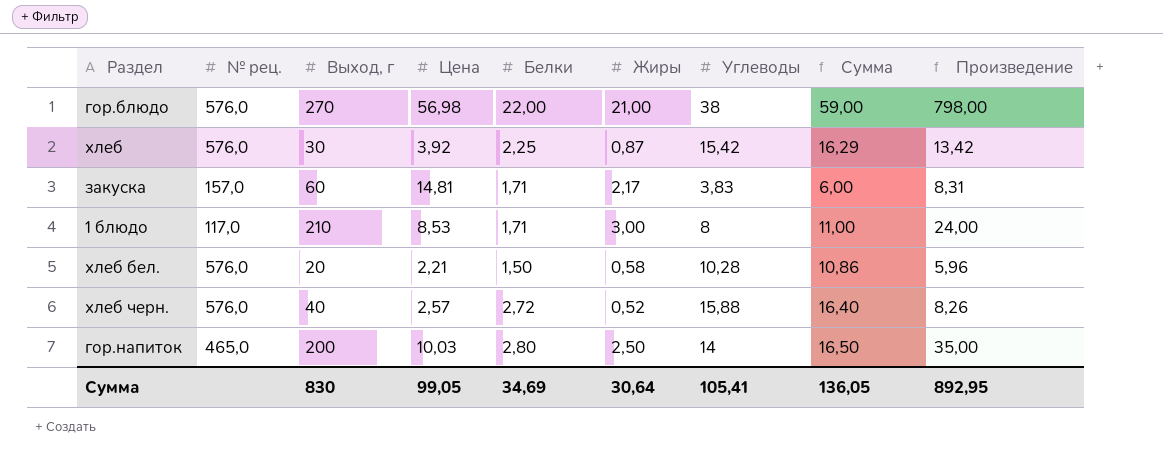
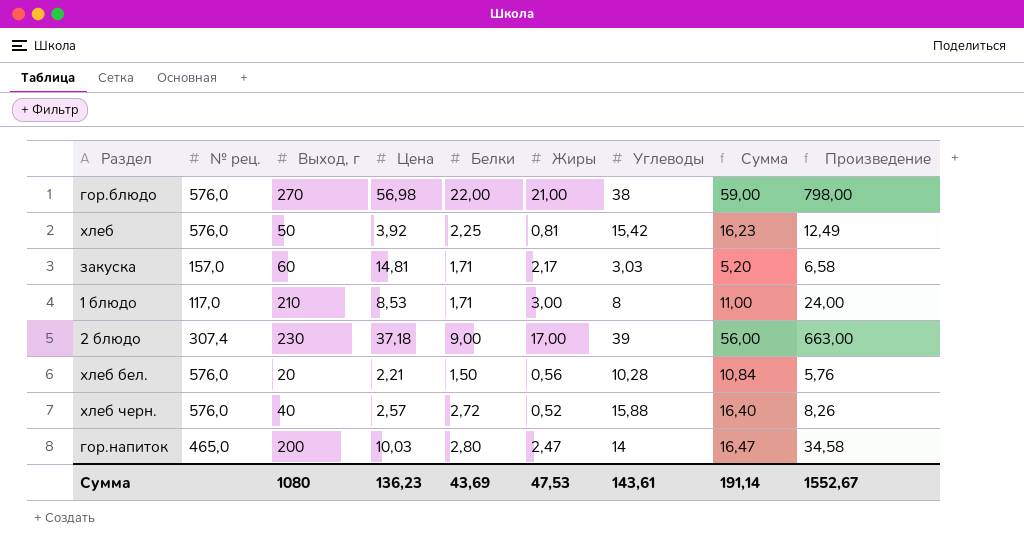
хлеб | Выход, г: 30 -> 50
хлеб | Жиры: 0,87 -> 0,81
хлеб | Сумма: 16,29 -> 16,23
хлеб | Произведение: 13,42 -> 12,49
закуска | Углеводы: 3,83 -> 3,03
закуска | Сумма: 6,00 -> 5,20
закуска | Произведение: 8,31 -> 6,58
row 2 блюдо: none -> 307,4 | 230 | 37,18 | 9,00 | 17,00 | 39 | 56,00 | 663,00
хлеб бел. | Жиры: 0,58 -> 0,56
хлеб бел. | Сумма: 10,86 -> 10,84
хлеб бел. | Произведение: 5,96 -> 5,76
гор.напиток | Жиры: 2,50 -> 2,47
гор.напиток | Сумма: 16,50 -> 16,47
гор.напиток | Произведение: 35,00 -> 34,58
Сумма | Выход, г: 830 -> 1080
Сумма | Цена: 99,05 -> 136,23
Сумма | Белки: 34,69 -> 43,69
Сумма | Жиры: 30,64 -> 47,53
Сумма | Углеводы: 105,41 -> 143,61
Сумма | Сумма: 136,05 -> 191,14
Сумма | Произведение: 892,95 -> 1552,67

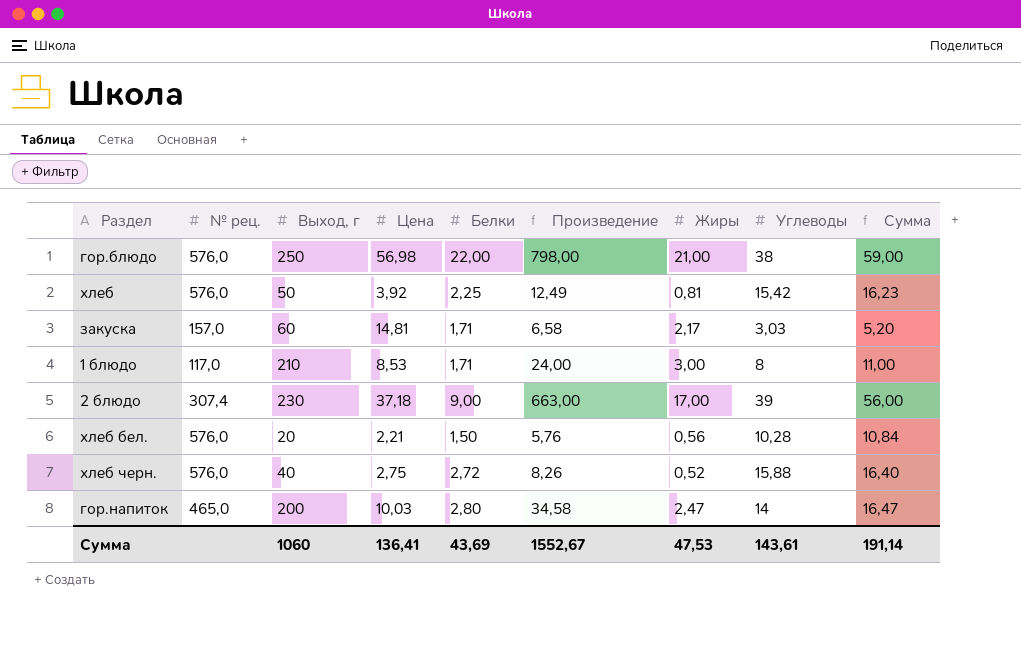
column Произведение | position: 9 -> 6
гор.блюдо | Выход, г: 270 -> 250
хлеб черн. | Цена: 2,57 -> 2,75
Сумма | Выход, г: 1080 -> 1060
Сумма | Цена: 136,23 -> 136,41

